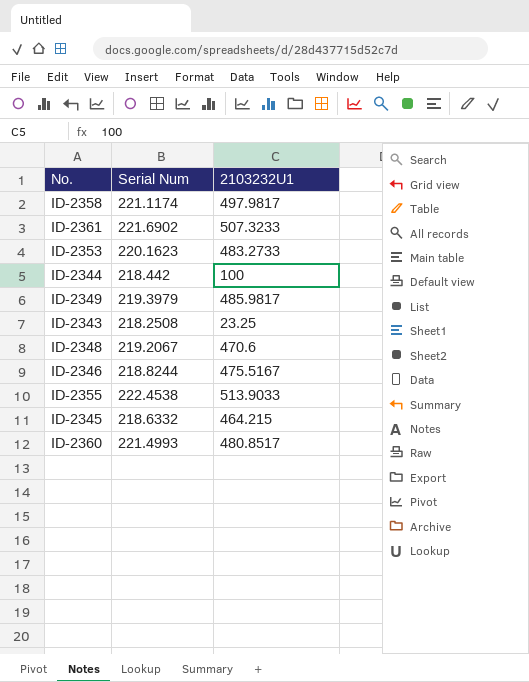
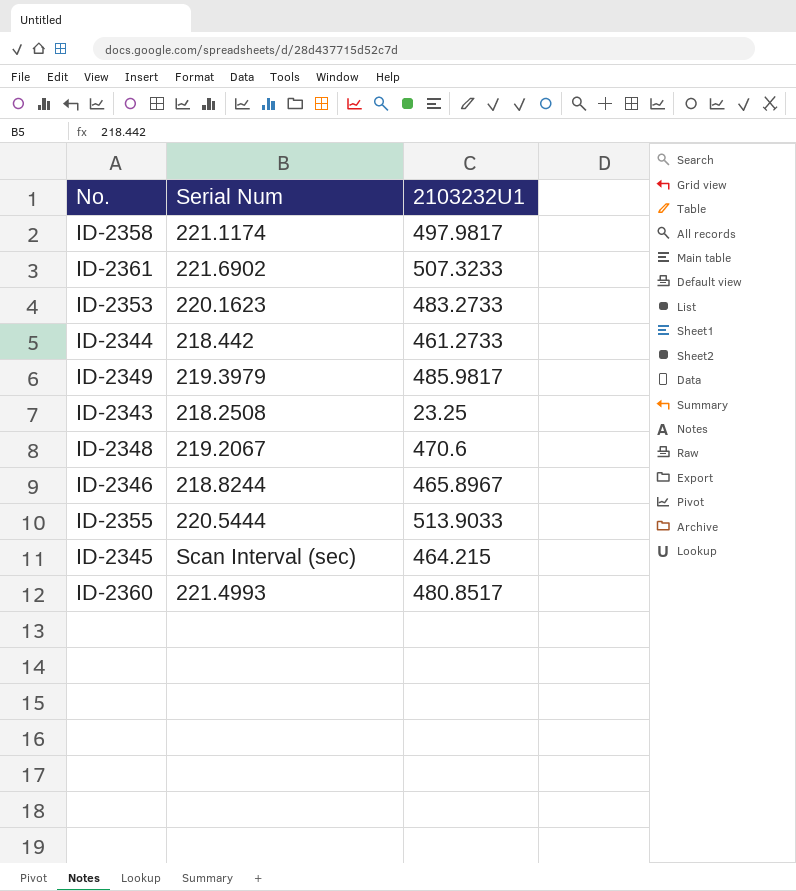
ID-2344 | 2103232U1: 100 -> 461.2733
ID-2346 | 2103232U1: 475.5167 -> 465.8967
ID-2355 | Serial Num: 222.4538 -> 220.5444
ID-2345 | Serial Num: 218.6332 -> Scan Interval (sec)

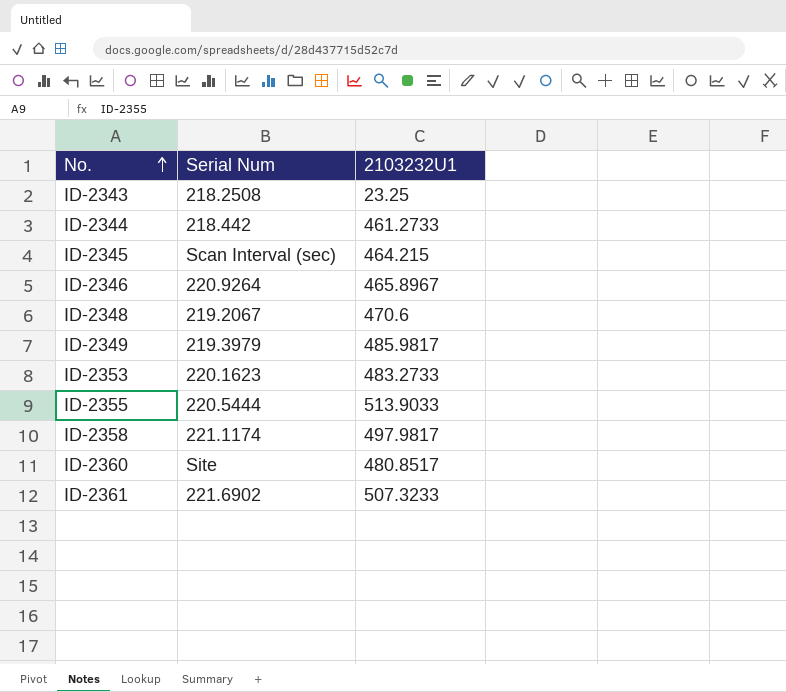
row order: none -> No. ascending
ID-2346 | Serial Num: 218.8244 -> 220.9264
ID-2360 | Serial Num: 221.4993 -> Site

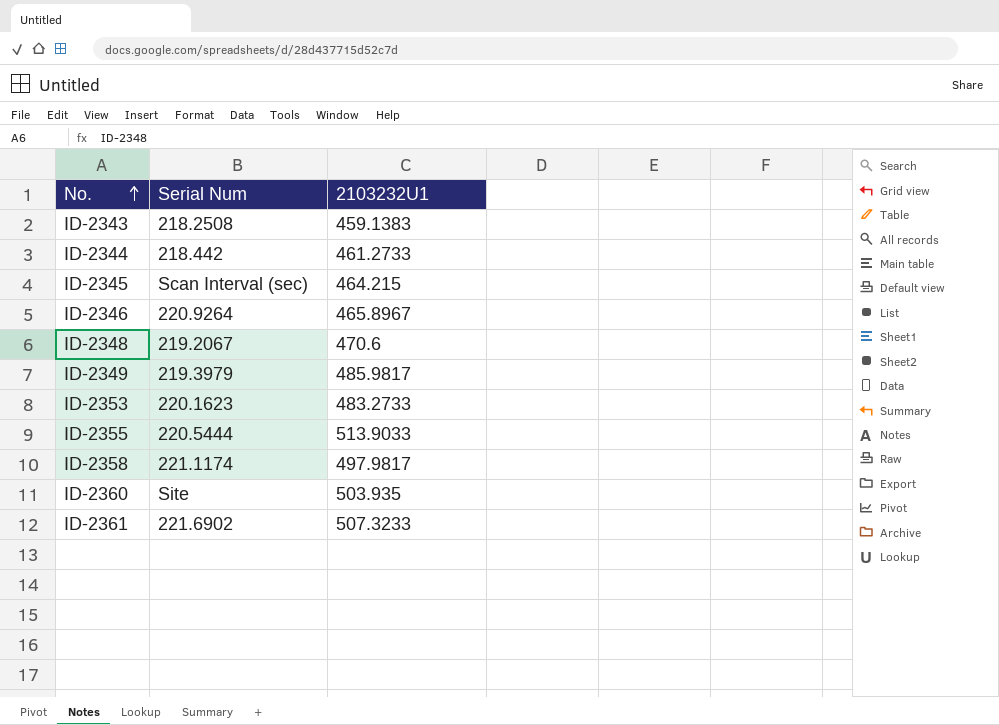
ID-2343 | 2103232U1: 23.25 -> 459.1383
ID-2360 | 2103232U1: 480.8517 -> 503.935

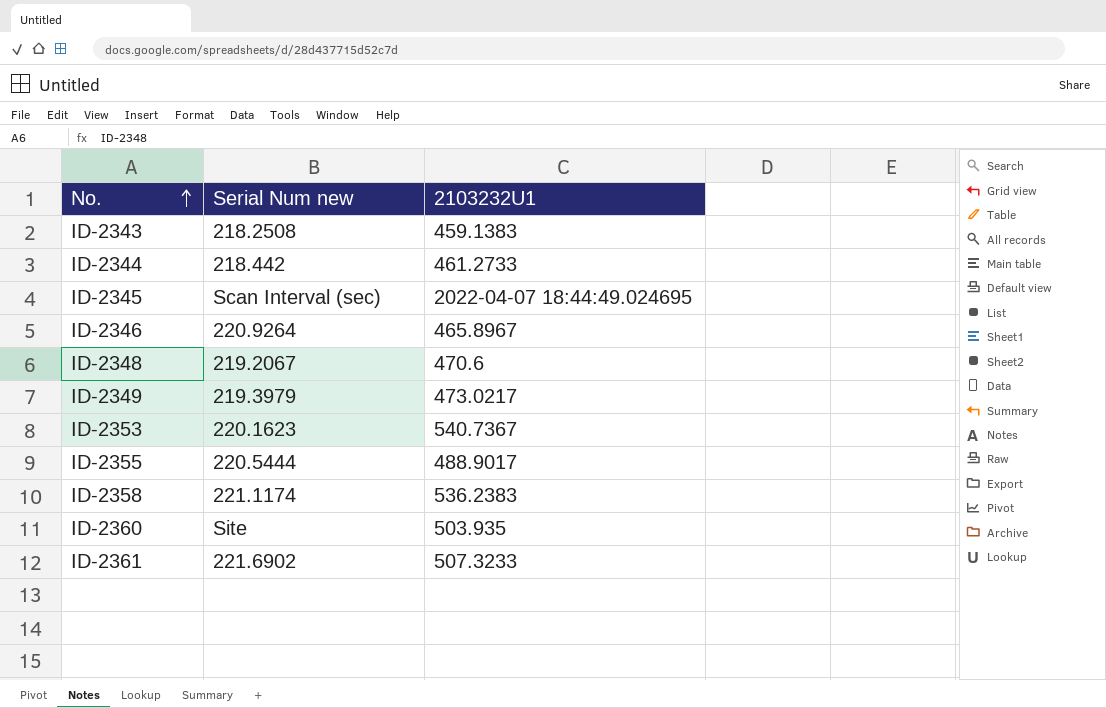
column name: Serial Num -> Serial Num new
ID-2345 | 2103232U1: 464.215 -> 2022-04-07 18:44:49.024695
ID-2349 | 2103232U1: 485.9817 -> 473.0217
ID-2353 | 2103232U1: 483.2733 -> 540.7367
ID-2355 | 2103232U1: 513.9033 -> 488.9017
ID-2358 | 2103232U1: 497.9817 -> 536.2383

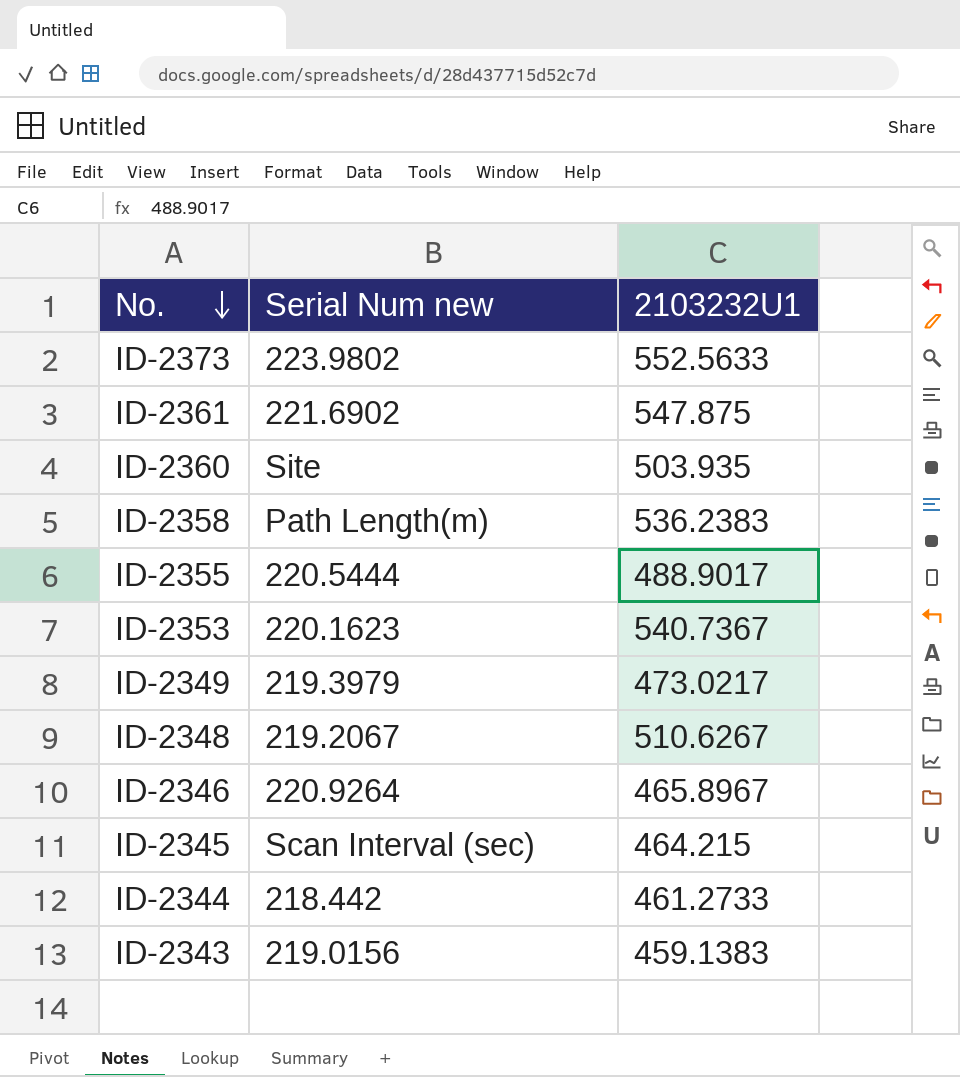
row order: No. ascending -> No. descending
row ID-2373: none -> 223.9802 | 552.5633
ID-2361 | 2103232U1: 507.3233 -> 547.875
ID-2358 | Serial Num new: 221.1174 -> Path Length(m)
ID-2348 | 2103232U1: 470.6 -> 510.6267
ID-2345 | 2103232U1: 2022-04-07 18:44:49.024695 -> 464.215
ID-2343 | Serial Num new: 218.2508 -> 219.0156

